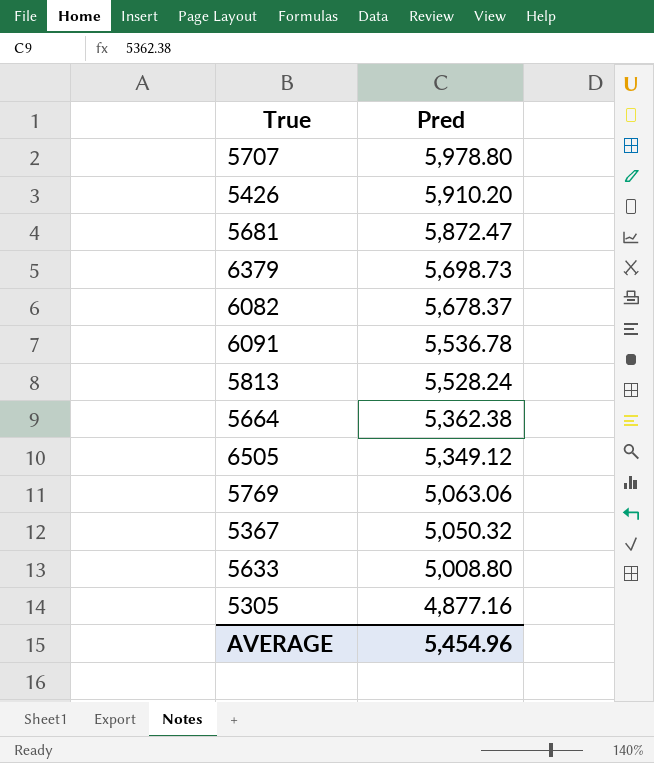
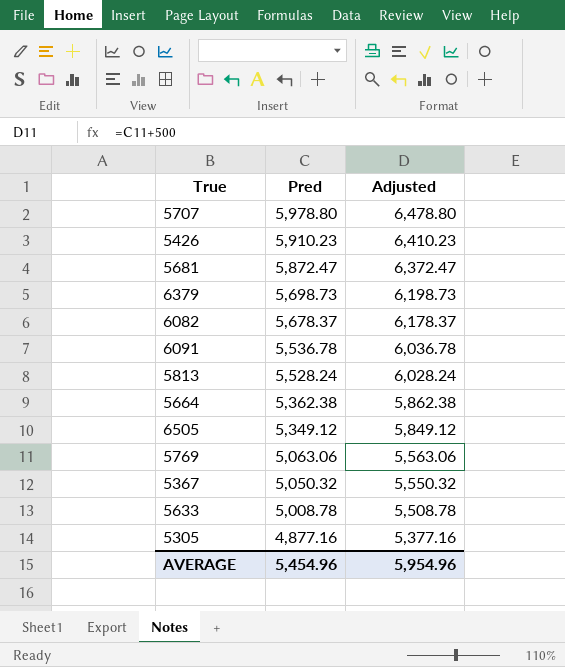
column Adjusted | formula: none -> [Pred] + 500
5426 | Pred: 5,910.20 -> 5,910.23
5633 | Pred: 5,008.80 -> 5,008.78

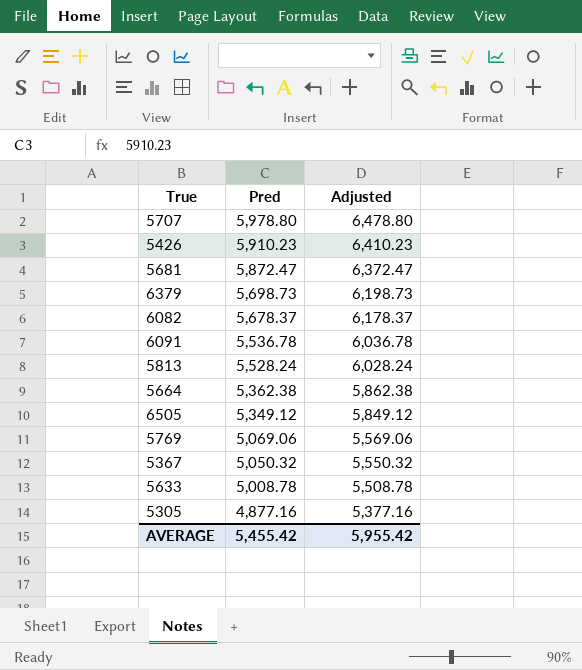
5769 | Pred: 5,063.06 -> 5,069.06
5769 | Adjusted: 5,563.06 -> 5,569.06
AVERAGE | Pred: 5,454.96 -> 5,455.42
AVERAGE | Adjusted: 5,954.96 -> 5,955.42

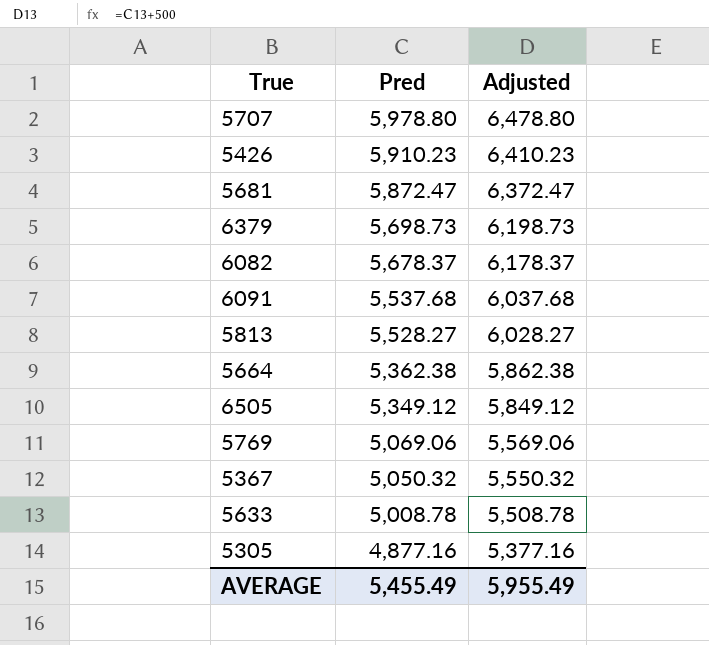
6091 | Pred: 5,536.78 -> 5,537.68
6091 | Adjusted: 6,036.78 -> 6,037.68
5813 | Pred: 5,528.24 -> 5,528.27
5813 | Adjusted: 6,028.24 -> 6,028.27
AVERAGE | Pred: 5,455.42 -> 5,455.49
AVERAGE | Adjusted: 5,955.42 -> 5,955.49

